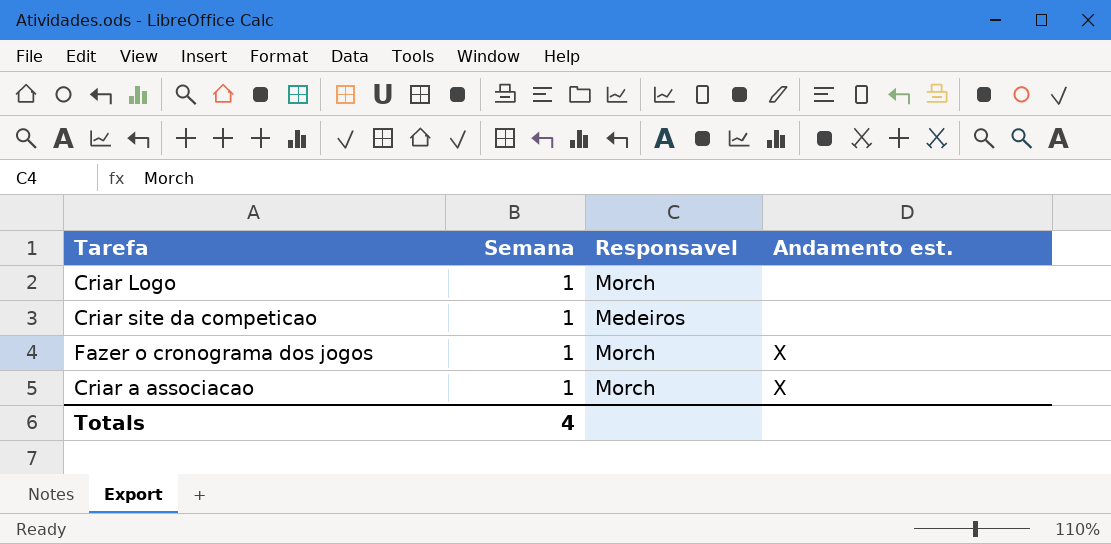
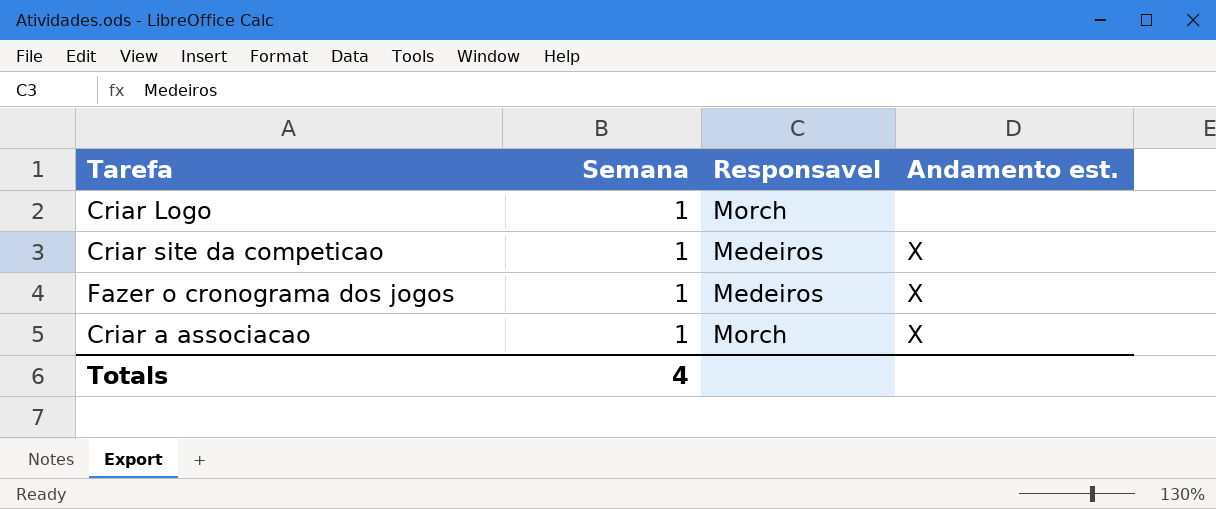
Criar site da competicao | Andamento est.: none -> X
Fazer o cronograma dos jogos | Responsavel: Morch -> Medeiros

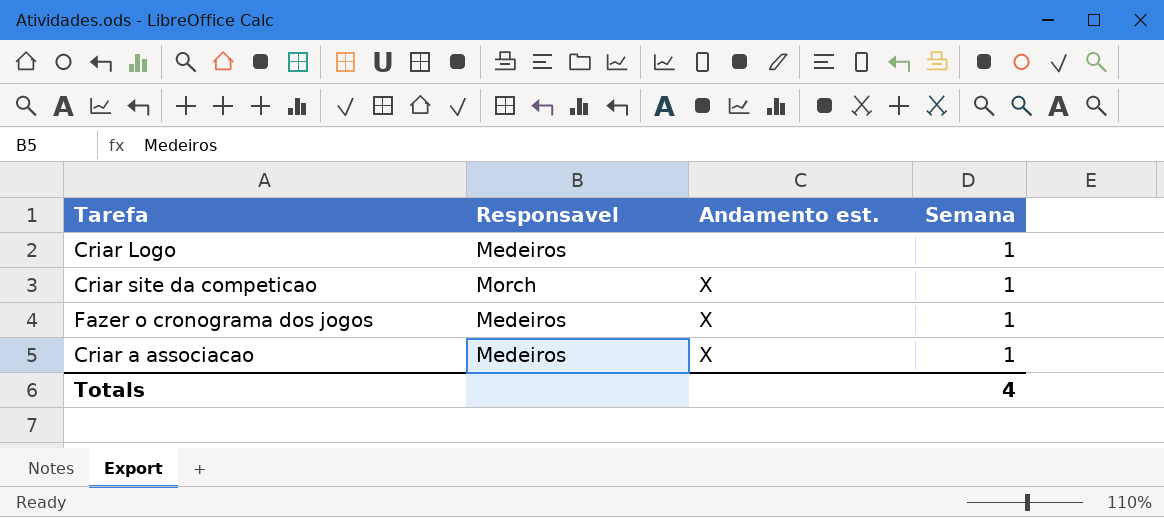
column Semana | position: 2 -> 4
Criar Logo | Responsavel: Morch -> Medeiros
Criar site da competicao | Responsavel: Medeiros -> Morch
Criar a associacao | Responsavel: Morch -> Medeiros

